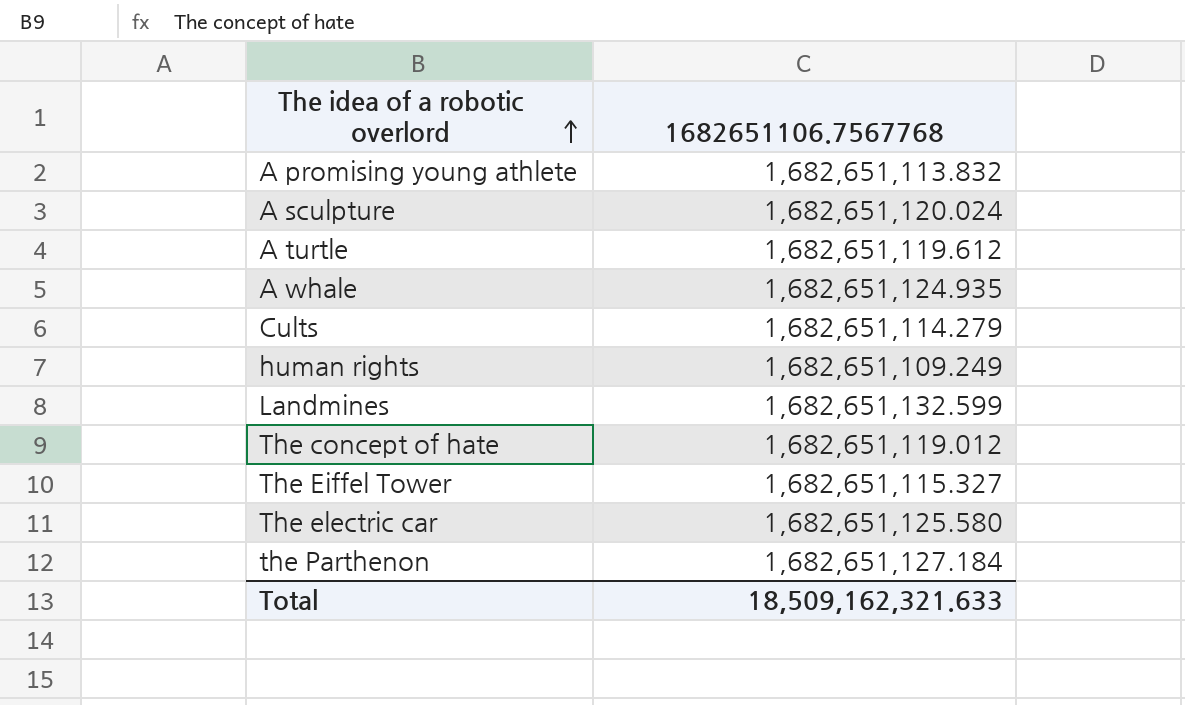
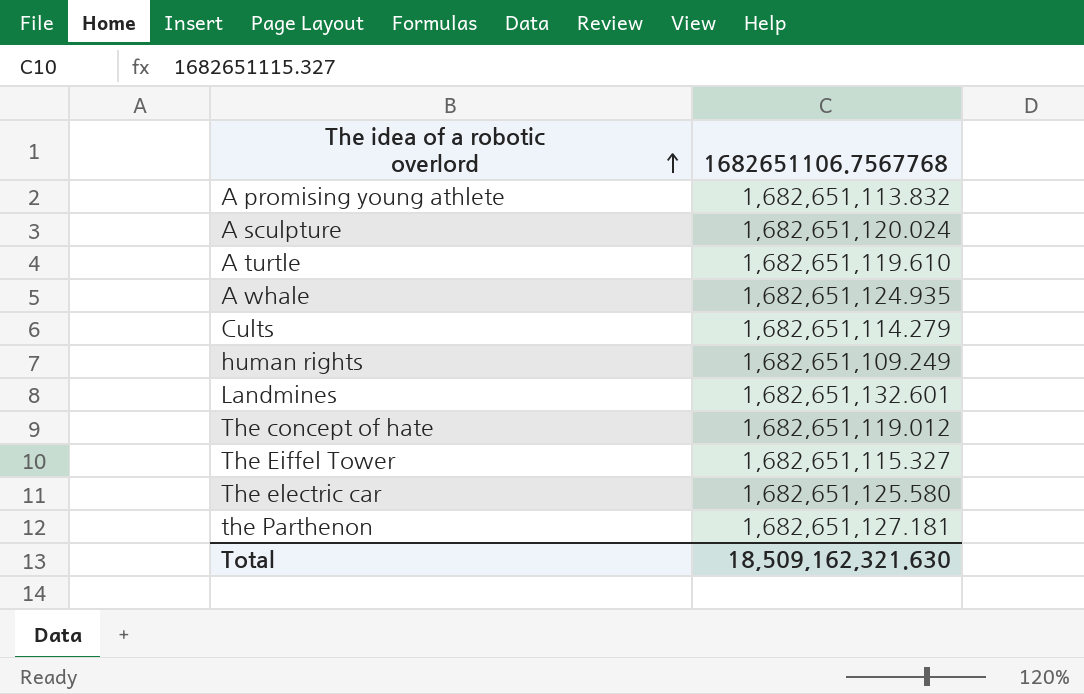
A turtle | 1682651106.7567768: 1,682,651,119.612 -> 1,682,651,119.610
Landmines | 1682651106.7567768: 1,682,651,132.599 -> 1,682,651,132.601
the Parthenon | 1682651106.7567768: 1,682,651,127.184 -> 1,682,651,127.181
Total | 1682651106.7567768: 18,509,162,321.633 -> 18,509,162,321.630

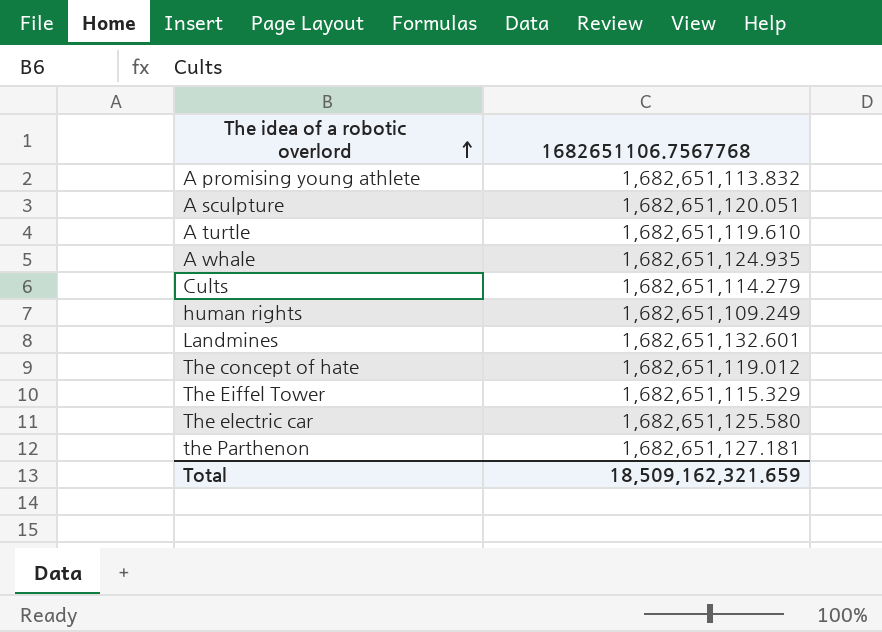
A sculpture | 1682651106.7567768: 1,682,651,120.024 -> 1,682,651,120.051
The Eiffel Tower | 1682651106.7567768: 1,682,651,115.327 -> 1,682,651,115.329
Total | 1682651106.7567768: 18,509,162,321.630 -> 18,509,162,321.659

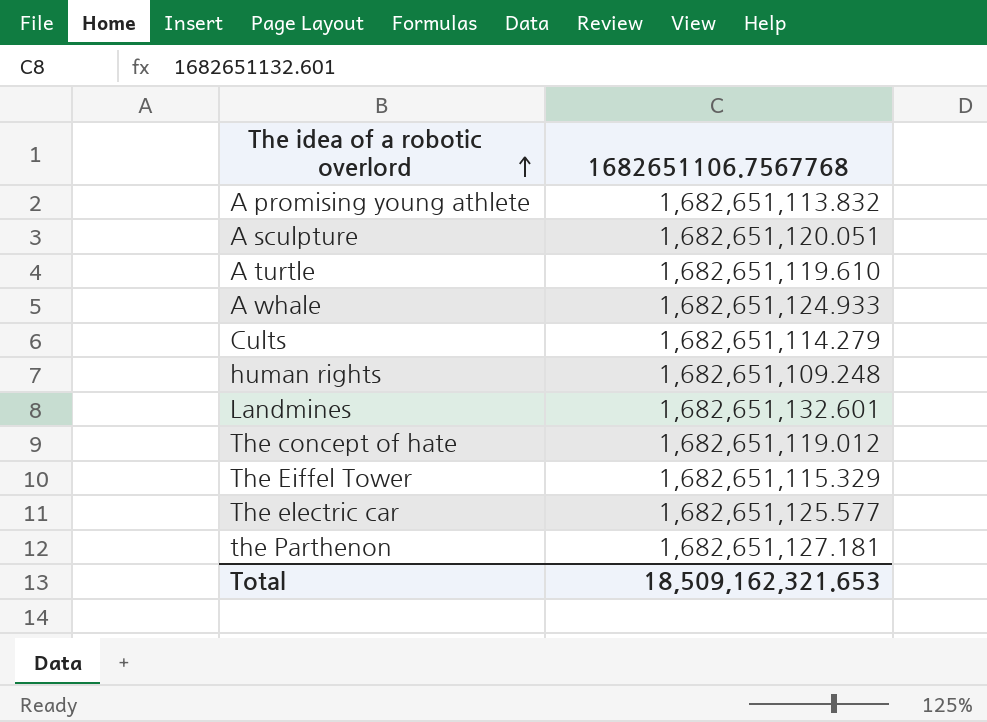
A whale | 1682651106.7567768: 1,682,651,124.935 -> 1,682,651,124.933
human rights | 1682651106.7567768: 1,682,651,109.249 -> 1,682,651,109.248
The electric car | 1682651106.7567768: 1,682,651,125.580 -> 1,682,651,125.577
Total | 1682651106.7567768: 18,509,162,321.659 -> 18,509,162,321.653

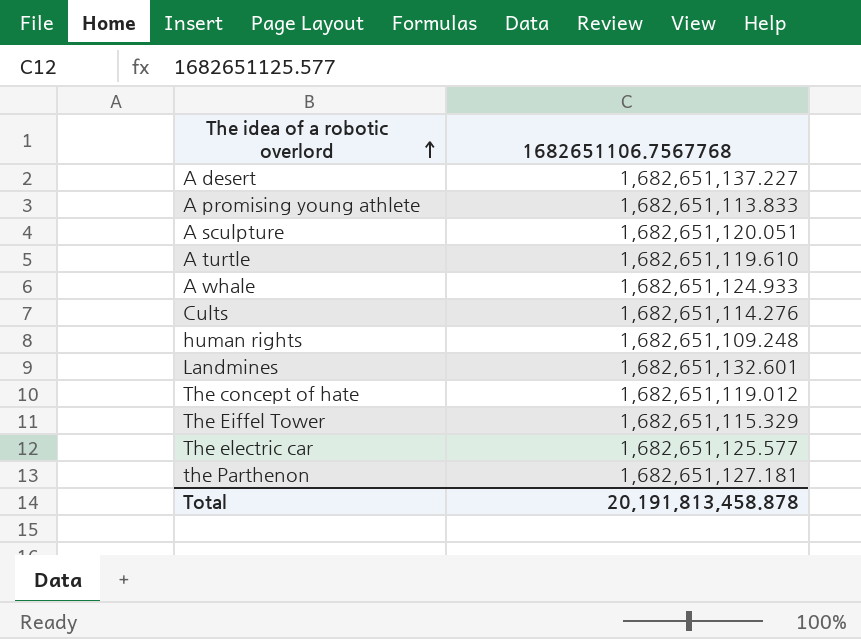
row A desert: none -> 1,682,651,137.227
A promising young athlete | 1682651106.7567768: 1,682,651,113.832 -> 1,682,651,113.833
Cults | 1682651106.7567768: 1,682,651,114.279 -> 1,682,651,114.276
Total | 1682651106.7567768: 18,509,162,321.653 -> 20,191,813,458.878

